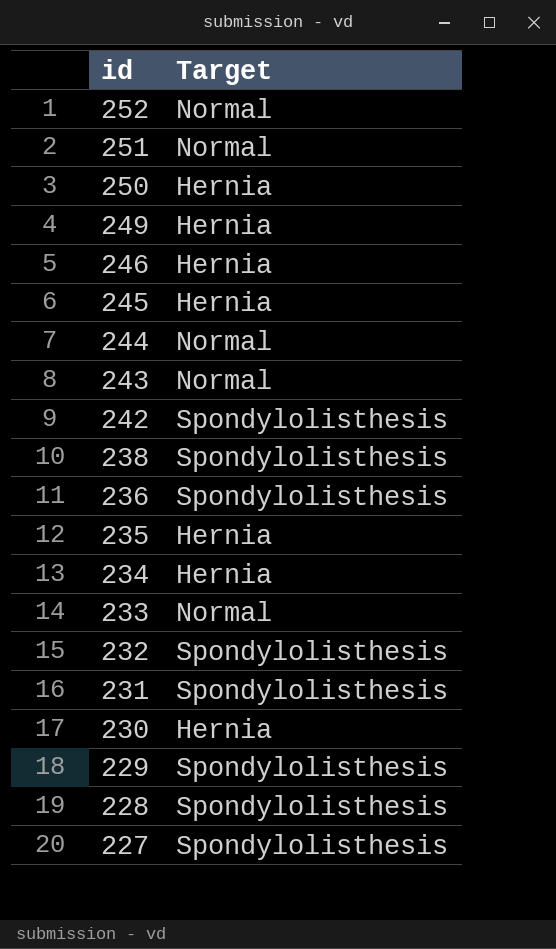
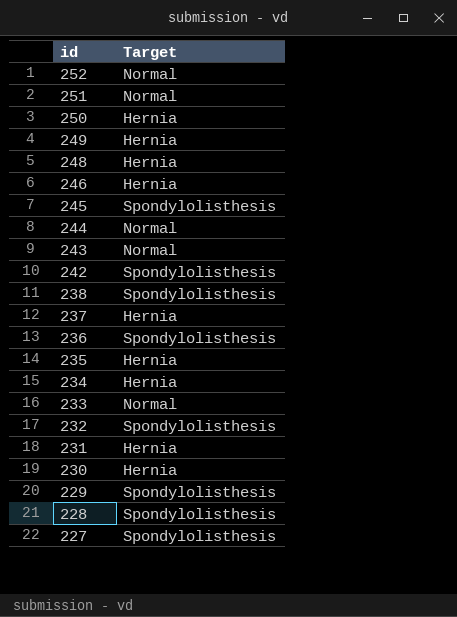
row 248: none -> Hernia
245 | Target: Hernia -> Spondylolisthesis
row 237: none -> Hernia
231 | Target: Spondylolisthesis -> Hernia

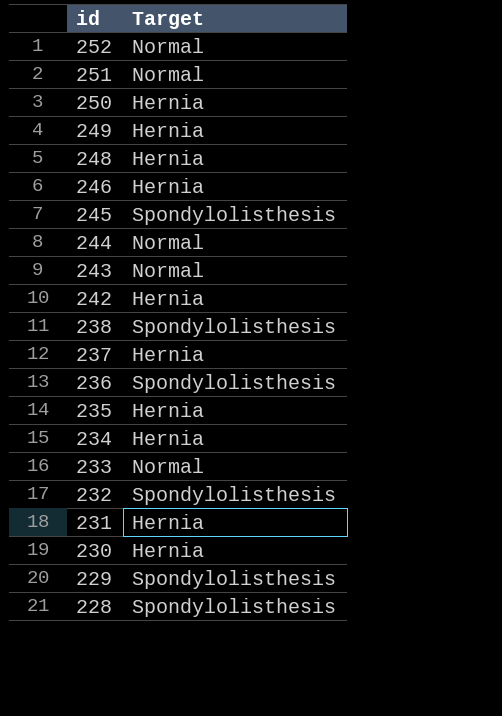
row 227: Spondylolisthesis -> none
242 | Target: Spondylolisthesis -> Hernia

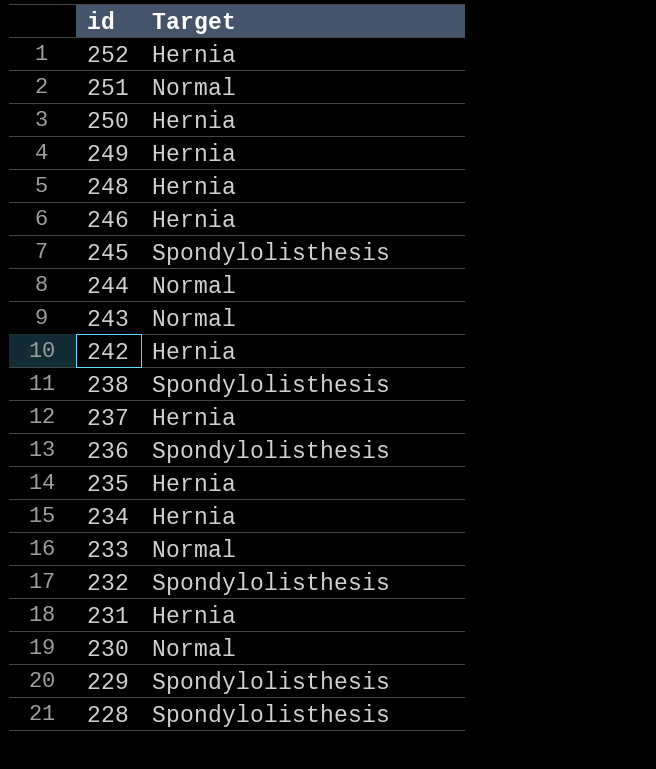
252 | Target: Normal -> Hernia
230 | Target: Hernia -> Normal

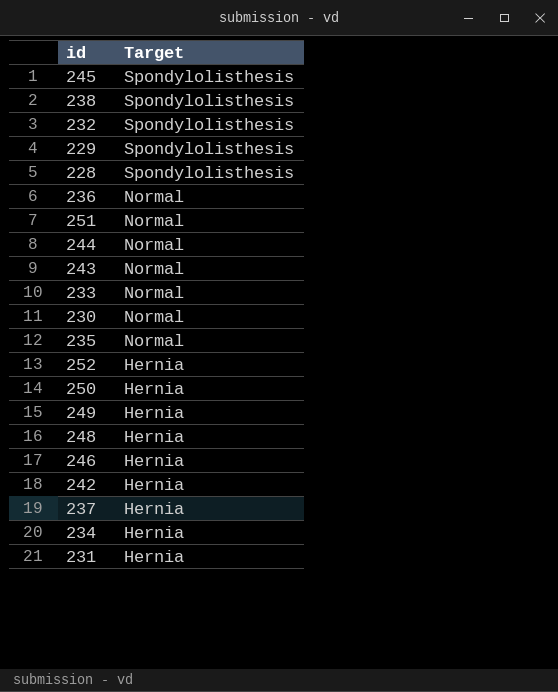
row order: id descending -> Target descending
236 | Target: Spondylolisthesis -> Normal
235 | Target: Hernia -> Normal

